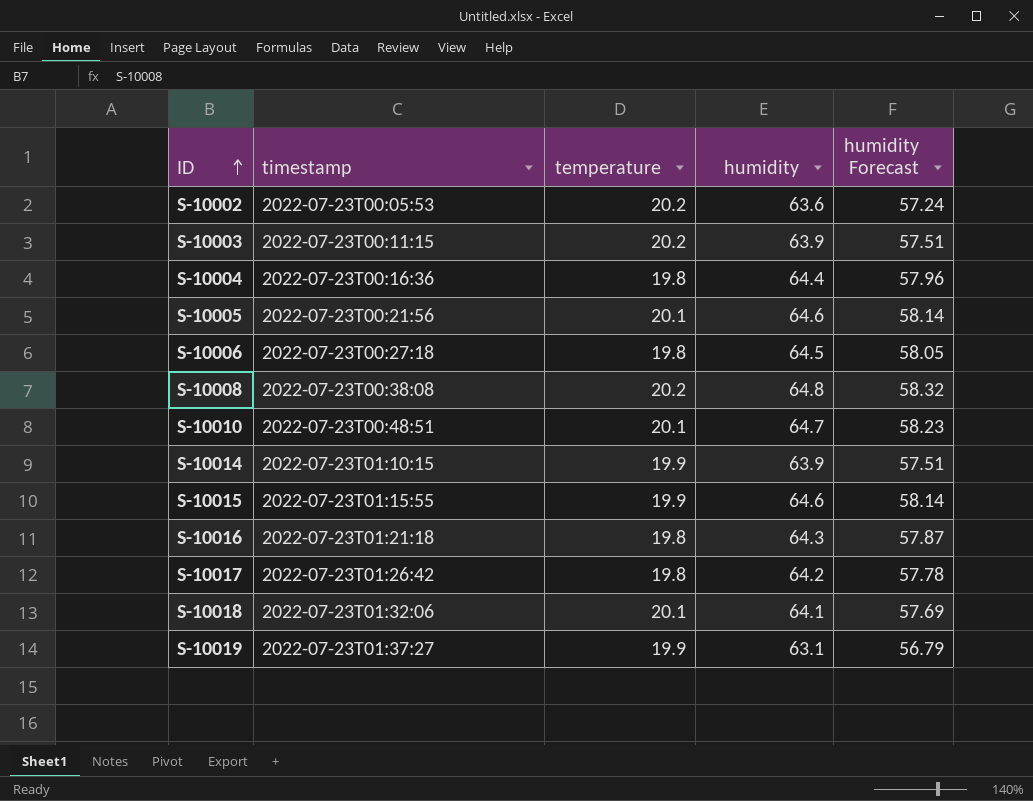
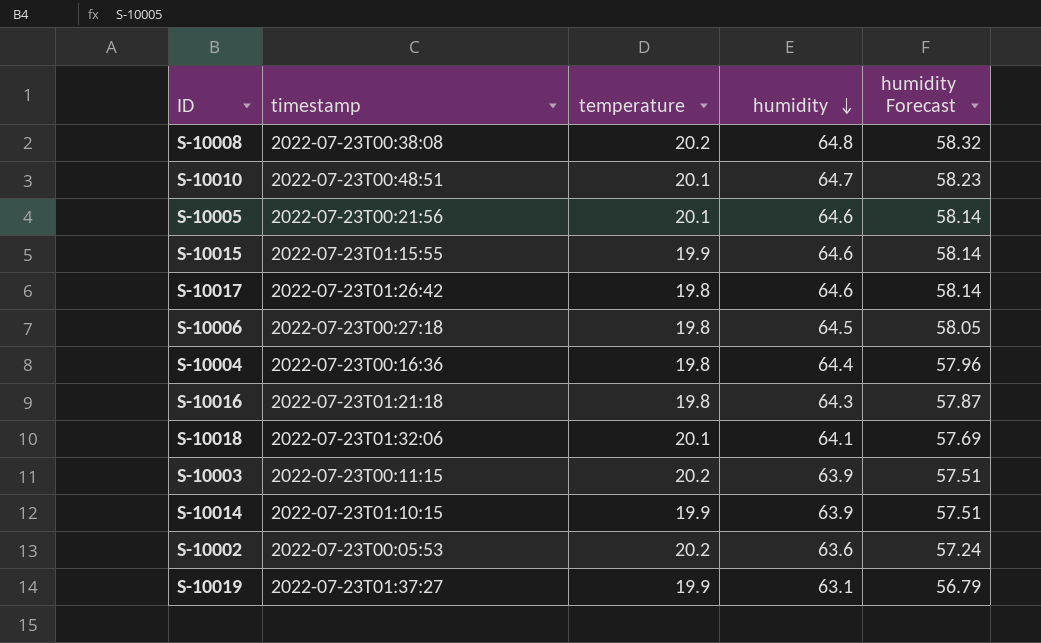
row order: ID ascending -> humidity descending
S-10017 | humidity: 64.2 -> 64.6
S-10017 | humidity Forecast: 57.78 -> 58.14

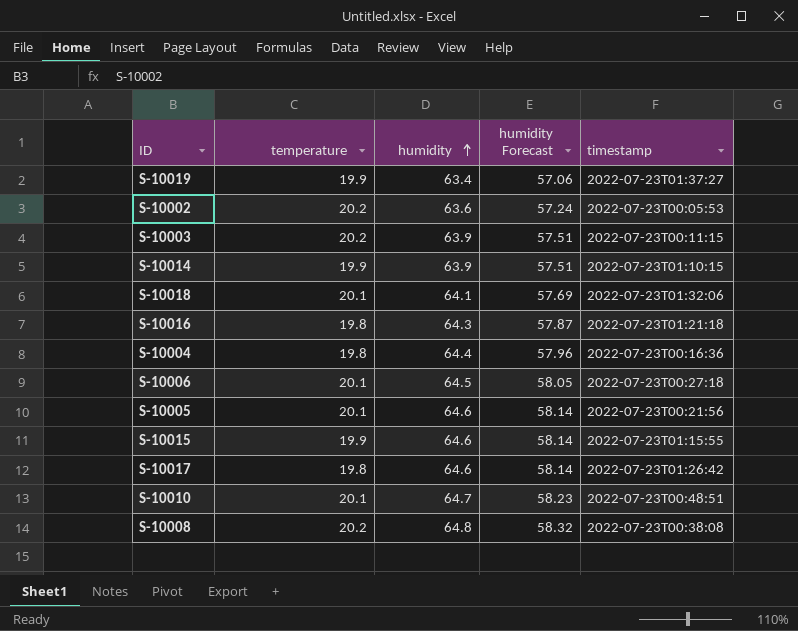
row order: humidity descending -> humidity ascending
column timestamp | position: 2 -> 5
S-10019 | humidity: 63.1 -> 63.4
S-10019 | humidity Forecast: 56.79 -> 57.06
S-10006 | temperature: 19.8 -> 20.1

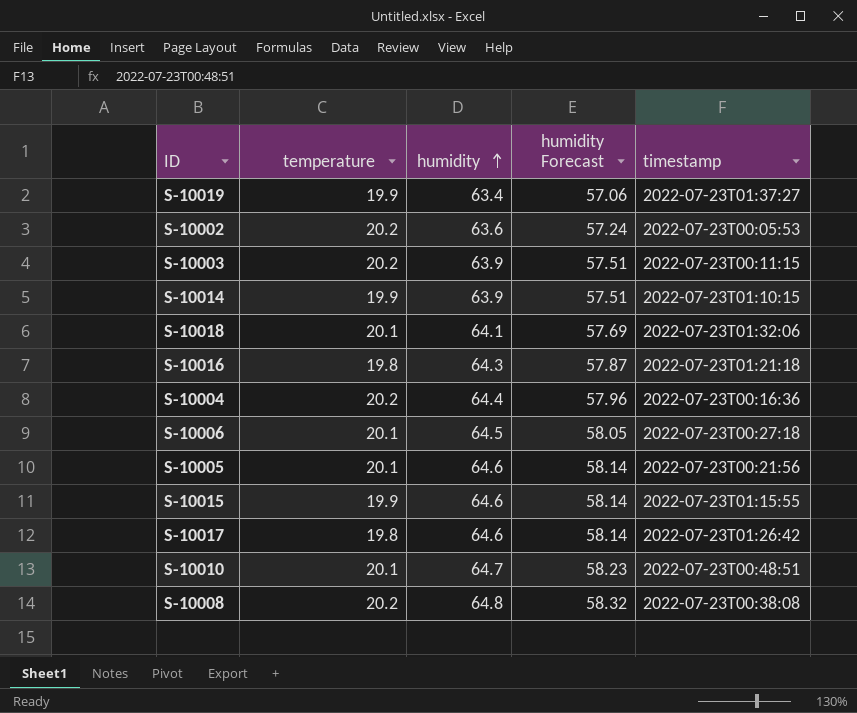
S-10004 | temperature: 19.8 -> 20.2

